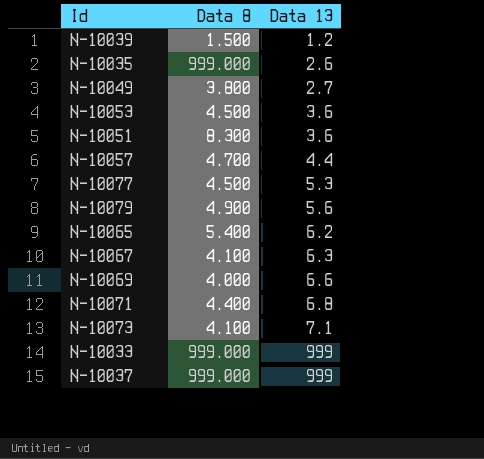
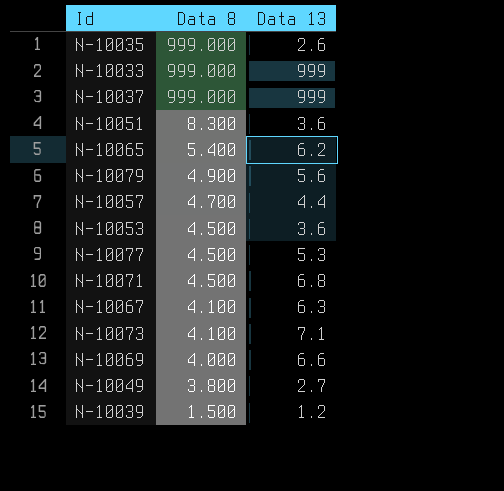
row order: Data 13 ascending -> Data 8 descending
N-10071 | Data 8: 4.400 -> 4.500

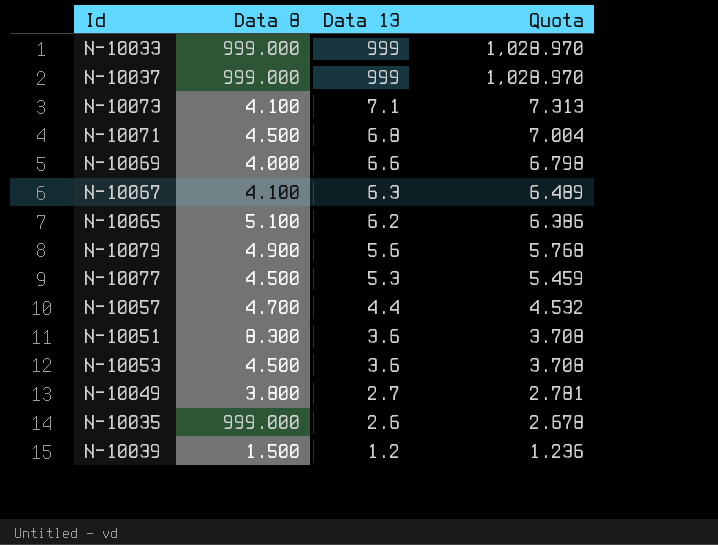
row order: Data 8 descending -> Data 13 descending
column Quota | formula: none -> [Data 13] * 1.03
N-10065 | Data 8: 5.400 -> 5.100

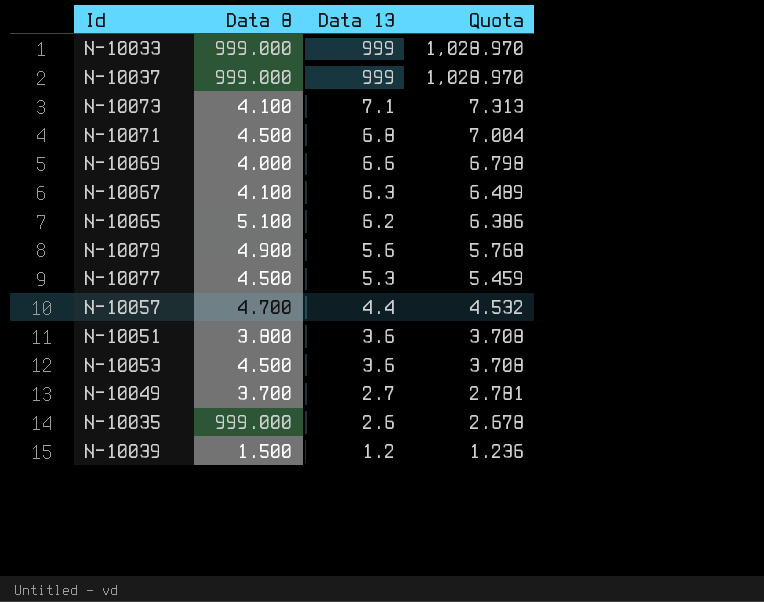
N-10051 | Data 8: 8.300 -> 3.800
N-10049 | Data 8: 3.800 -> 3.700

